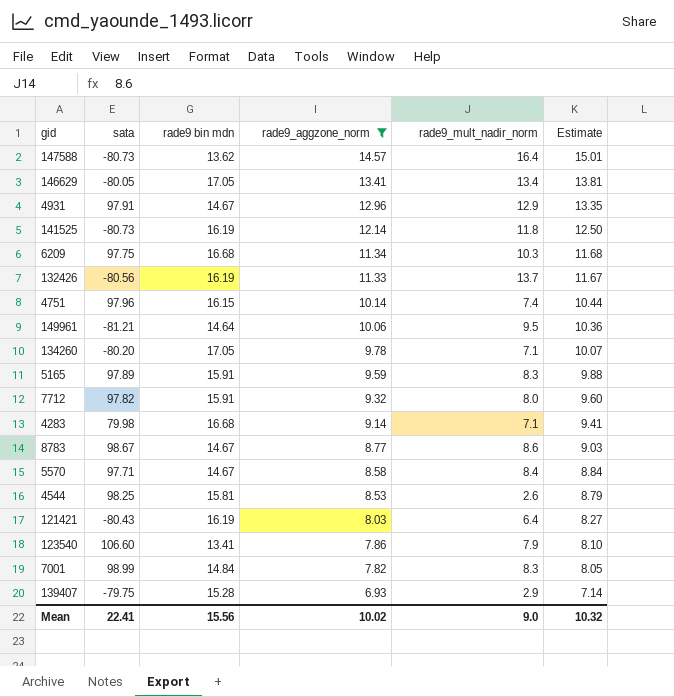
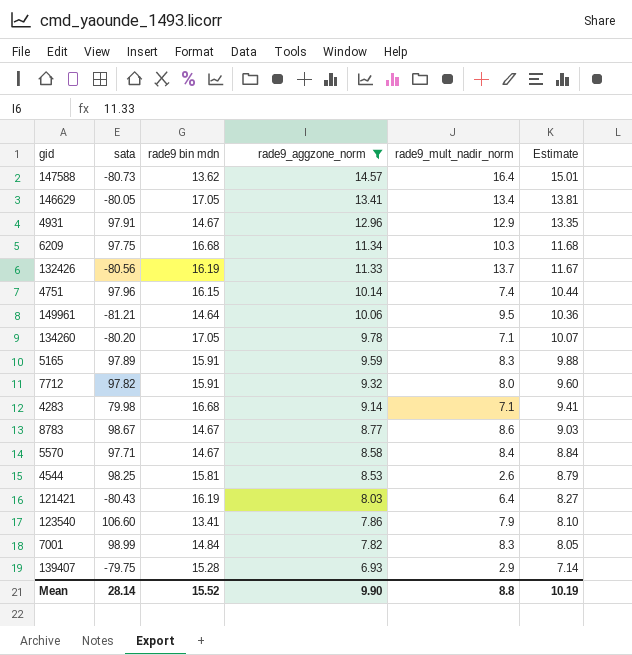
row 141525: -80.73 | 16.19 | 12.14 | 11.8 | 12.50 -> none
Mean | sata: 22.41 -> 28.14
Mean | rade9 bin mdn: 15.56 -> 15.52
Mean | rade9_aggzone_norm: 10.02 -> 9.90
Mean | rade9_mult_nadir_norm: 9.0 -> 8.8
Mean | Estimate: 10.32 -> 10.19

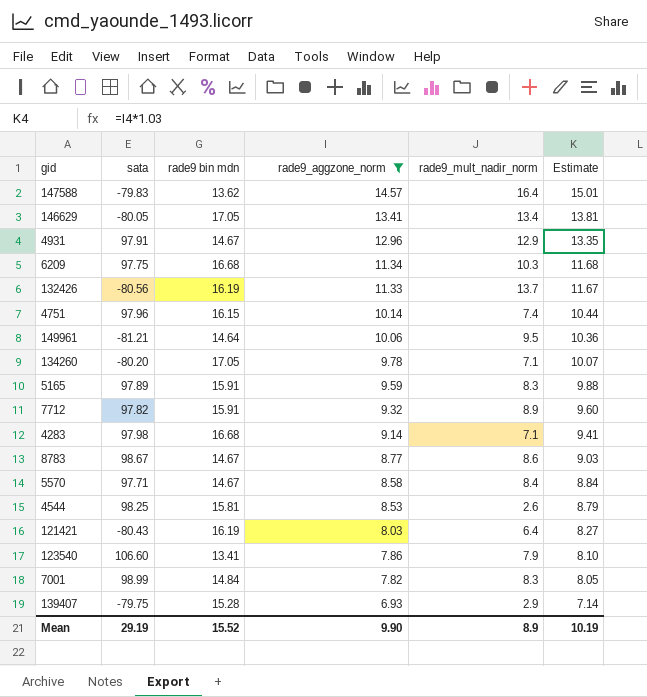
147588 | sata: -80.73 -> -79.83
7712 | rade9_mult_nadir_norm: 8.0 -> 8.9
4283 | sata: 79.98 -> 97.98
Mean | sata: 28.14 -> 29.19
Mean | rade9_mult_nadir_norm: 8.8 -> 8.9

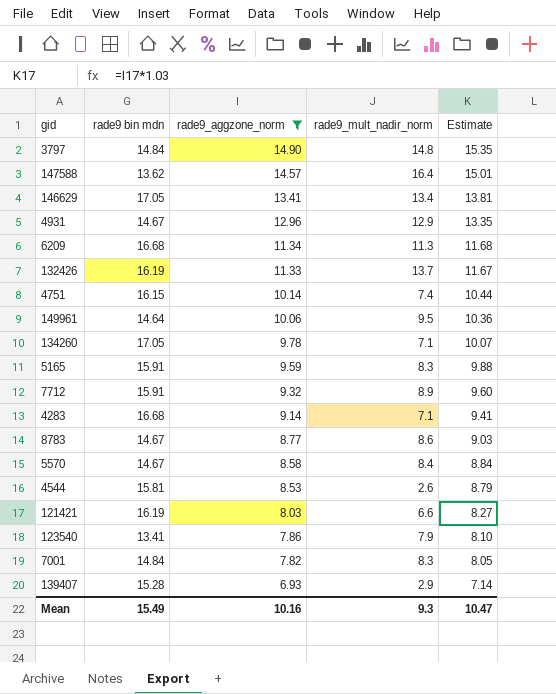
column sata | position: 2 -> none
row 3797: none -> 14.84 | 14.90 | 14.8 | 15.35
6209 | rade9_mult_nadir_norm: 10.3 -> 11.3
121421 | rade9_mult_nadir_norm: 6.4 -> 6.6
Mean | rade9 bin mdn: 15.52 -> 15.49
Mean | rade9_aggzone_norm: 9.90 -> 10.16
Mean | rade9_mult_nadir_norm: 8.9 -> 9.3
Mean | Estimate: 10.19 -> 10.47

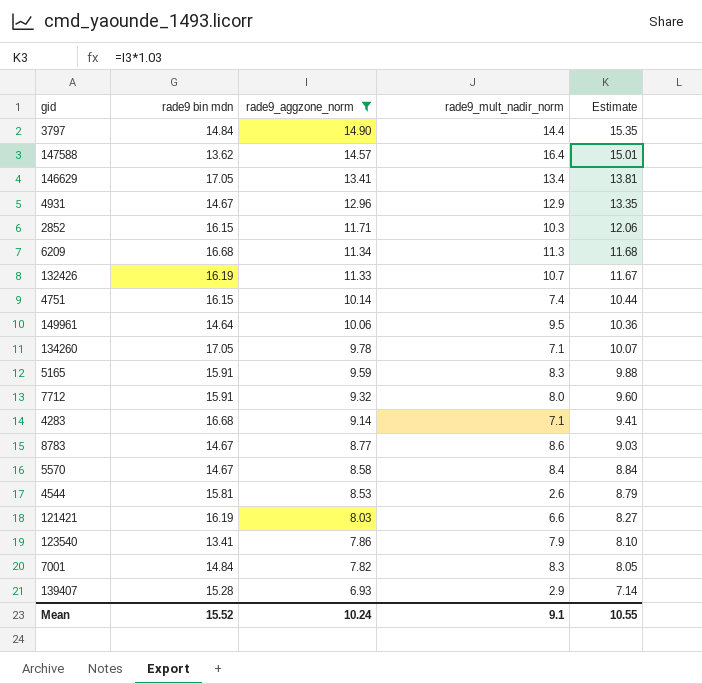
3797 | rade9_mult_nadir_norm: 14.8 -> 14.4
row 2852: none -> 16.15 | 11.71 | 10.3 | 12.06
132426 | rade9_mult_nadir_norm: 13.7 -> 10.7
7712 | rade9_mult_nadir_norm: 8.9 -> 8.0
Mean | rade9 bin mdn: 15.49 -> 15.52
Mean | rade9_aggzone_norm: 10.16 -> 10.24
Mean | rade9_mult_nadir_norm: 9.3 -> 9.1
Mean | Estimate: 10.47 -> 10.55

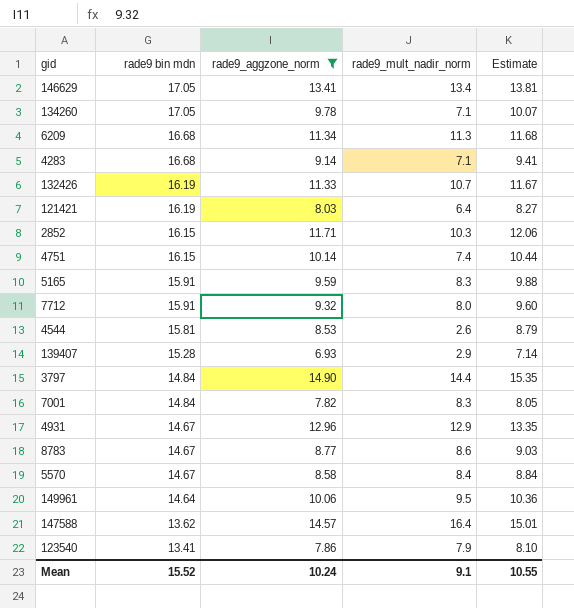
row order: rade9_aggzone_norm descending -> rade9 bin mdn descending
121421 | rade9_mult_nadir_norm: 6.6 -> 6.4

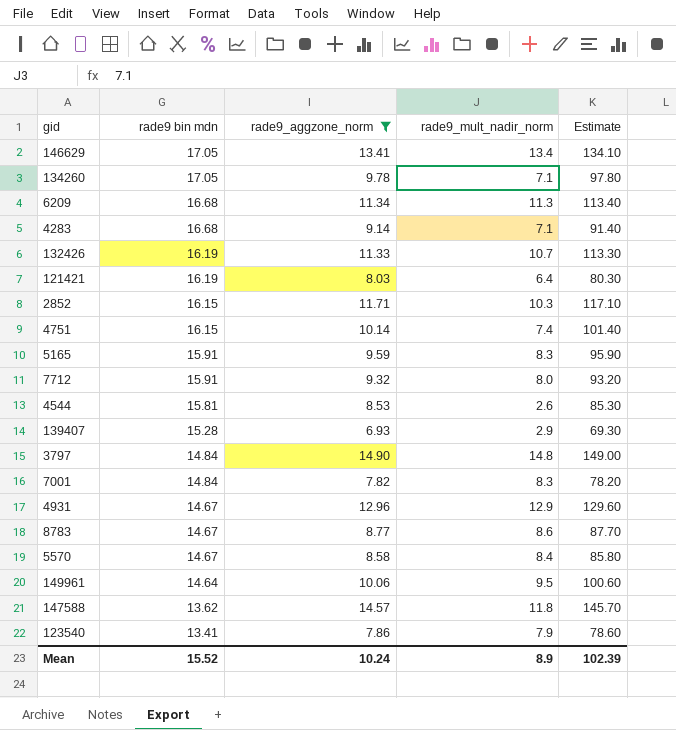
column Estimate | formula: [rade9_aggzone_norm] * 1.03 -> [rade9_aggzone_norm] * 10
3797 | rade9_mult_nadir_norm: 14.4 -> 14.8
147588 | rade9_mult_nadir_norm: 16.4 -> 11.8
Mean | rade9_mult_nadir_norm: 9.1 -> 8.9
Mean | Estimate: 10.55 -> 102.39

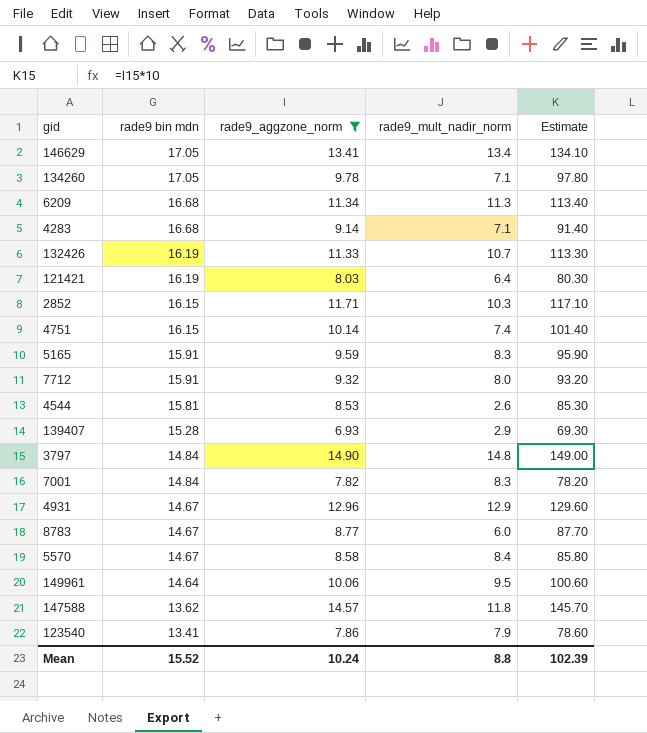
8783 | rade9_mult_nadir_norm: 8.6 -> 6.0
Mean | rade9_mult_nadir_norm: 8.9 -> 8.8

